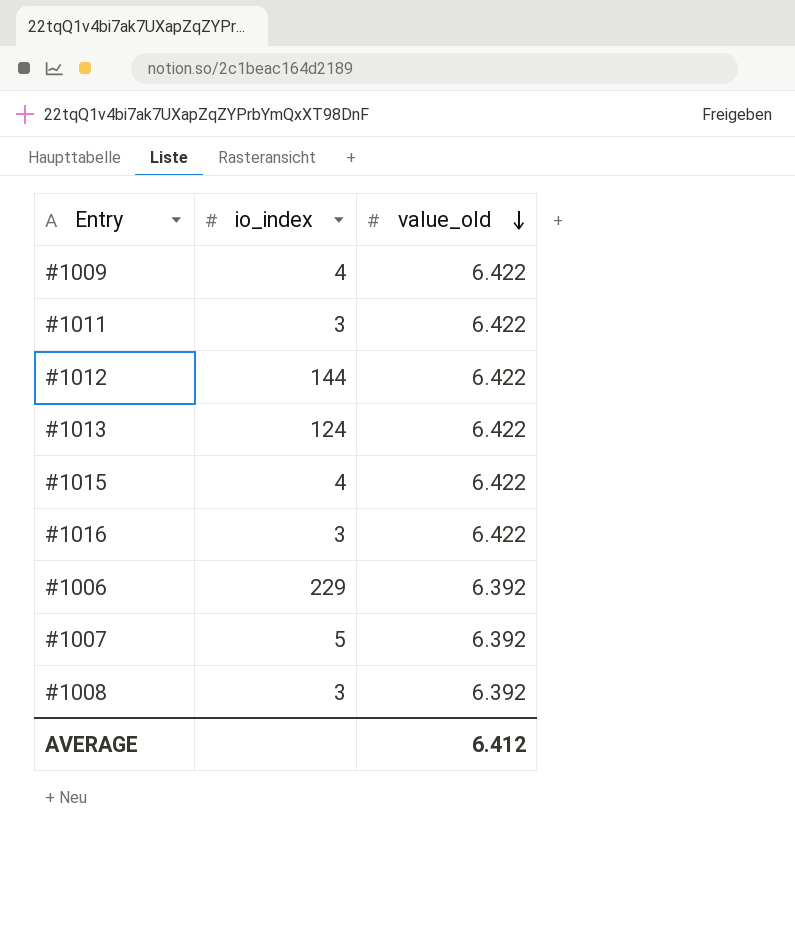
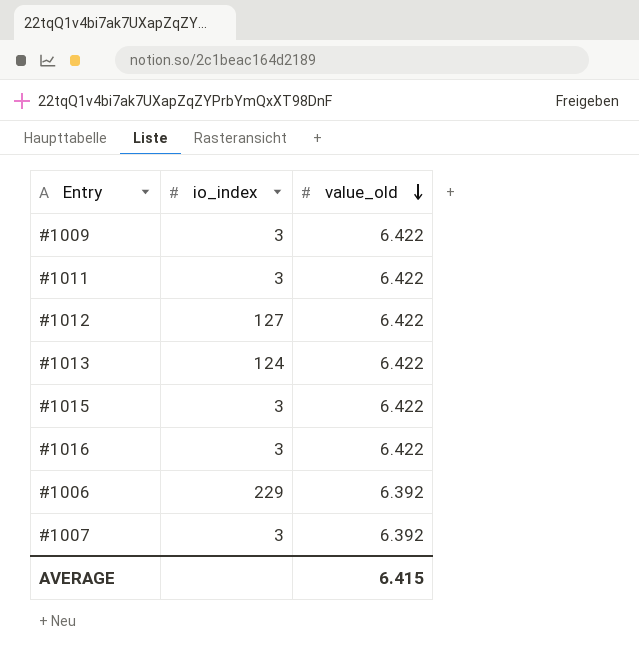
row #1008: 3 | 6.392 -> none
#1009 | io_index: 4 -> 3
#1012 | io_index: 144 -> 127
#1015 | io_index: 4 -> 3
#1007 | io_index: 5 -> 3
AVERAGE | value_old: 6.412 -> 6.415

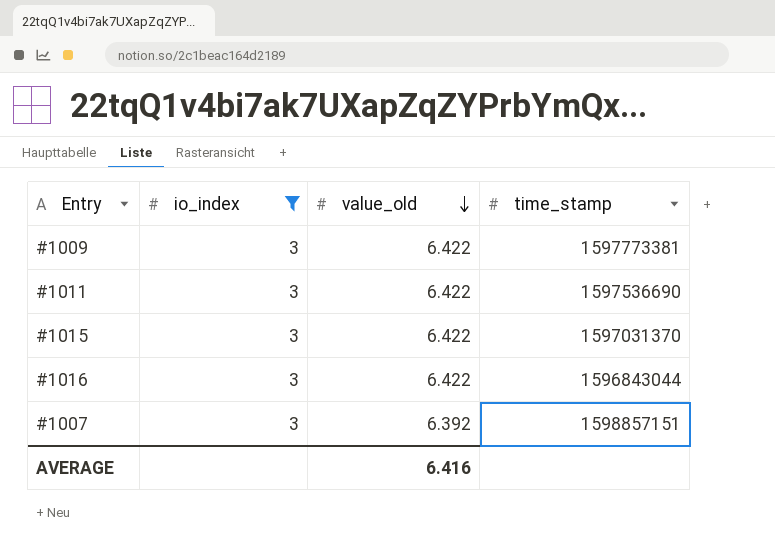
filter: none -> io_index = 3
column time_stamp | position: none -> 4
AVERAGE | value_old: 6.415 -> 6.416

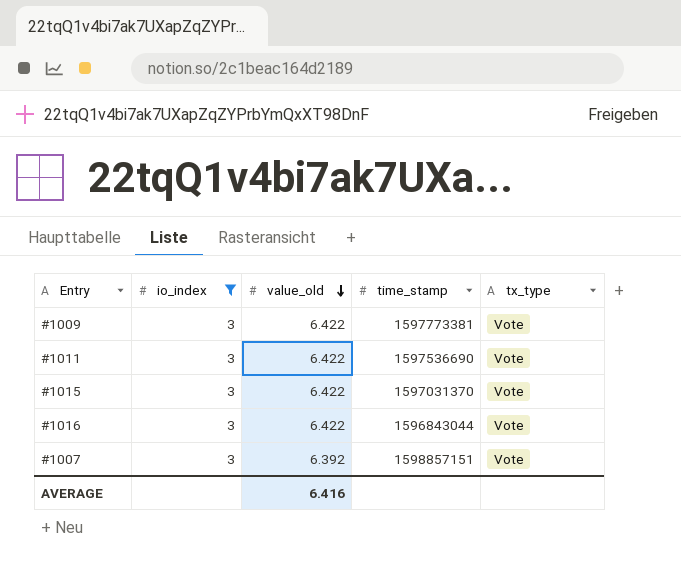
column tx_type | position: none -> 5

